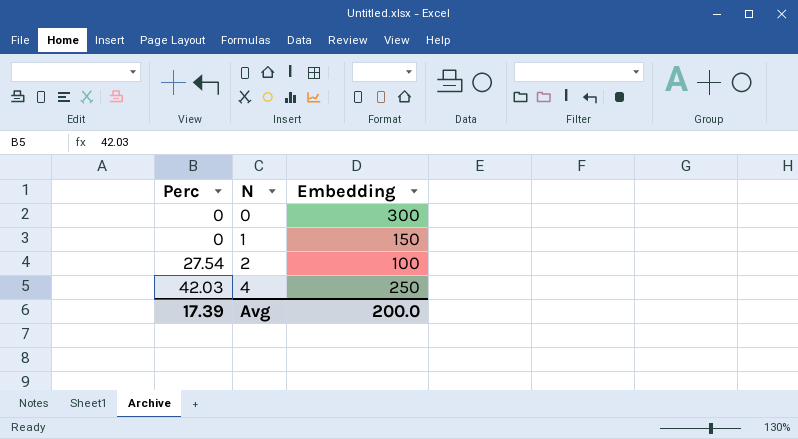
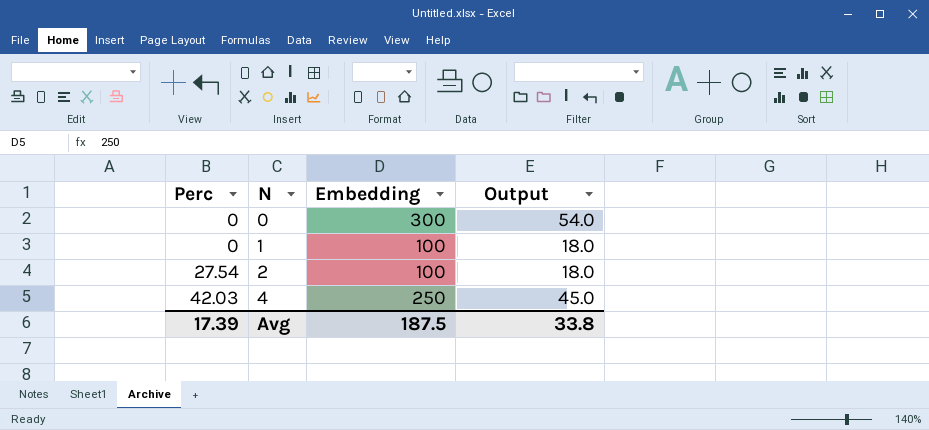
column Output | formula: none -> [Embedding] * 0.18
1 | Embedding: 150 -> 100
Avg | Embedding: 200.0 -> 187.5

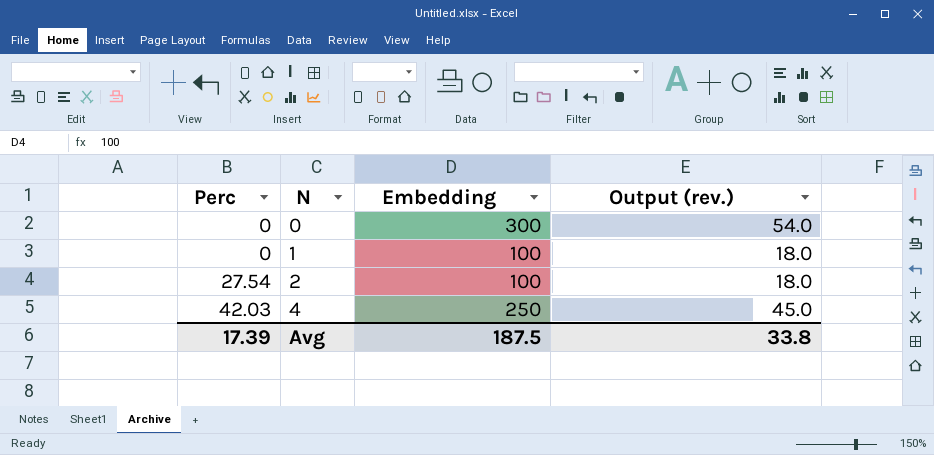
column name: Output -> Output (rev.)

